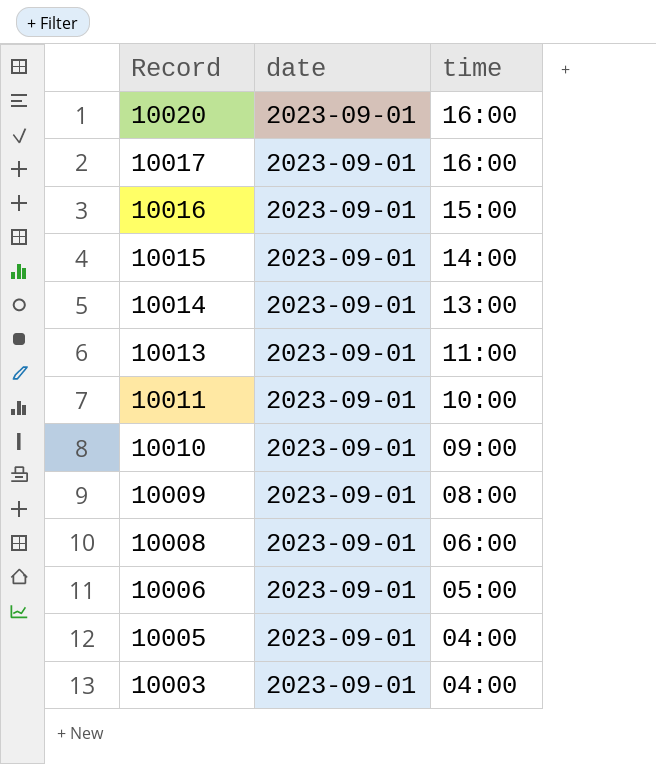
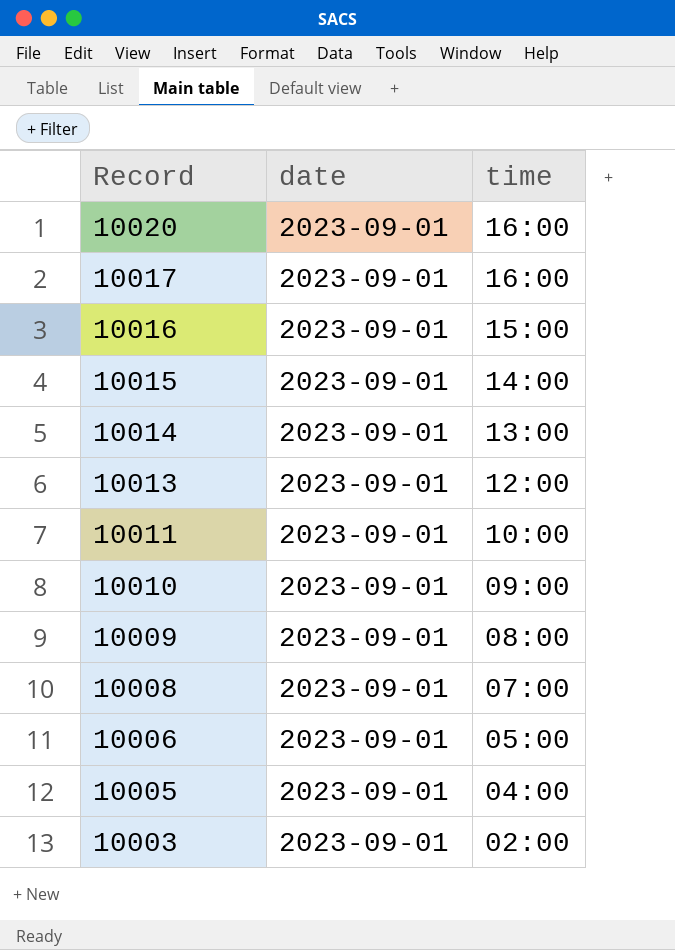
10013 | time: 11:00 -> 12:00
10008 | time: 06:00 -> 07:00
10003 | time: 04:00 -> 02:00

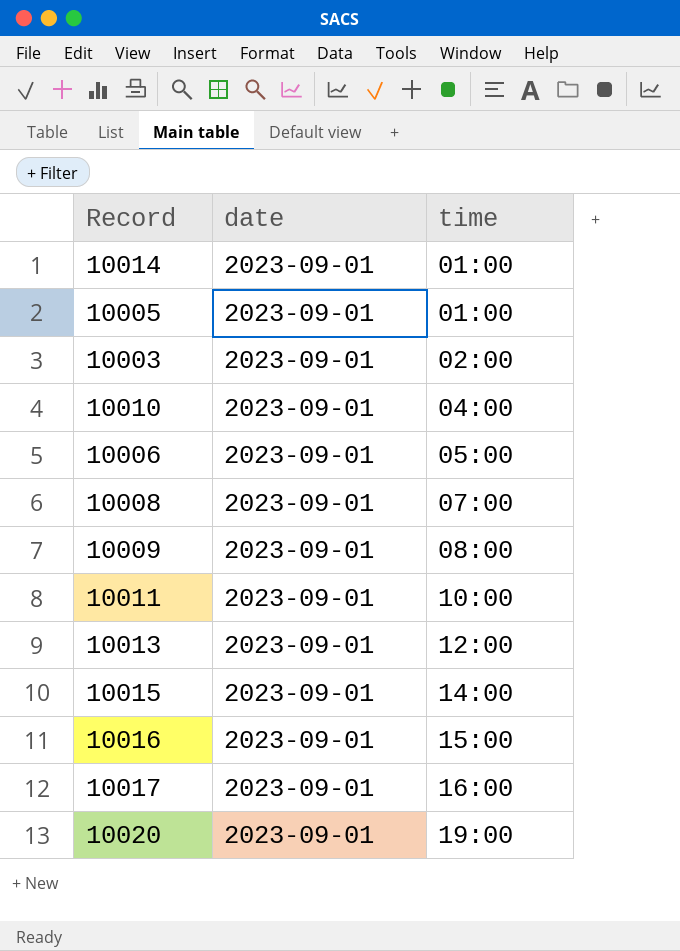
row order: Record descending -> time ascending
10014 | time: 13:00 -> 01:00
10005 | time: 04:00 -> 01:00
10010 | time: 09:00 -> 04:00
10020 | time: 16:00 -> 19:00

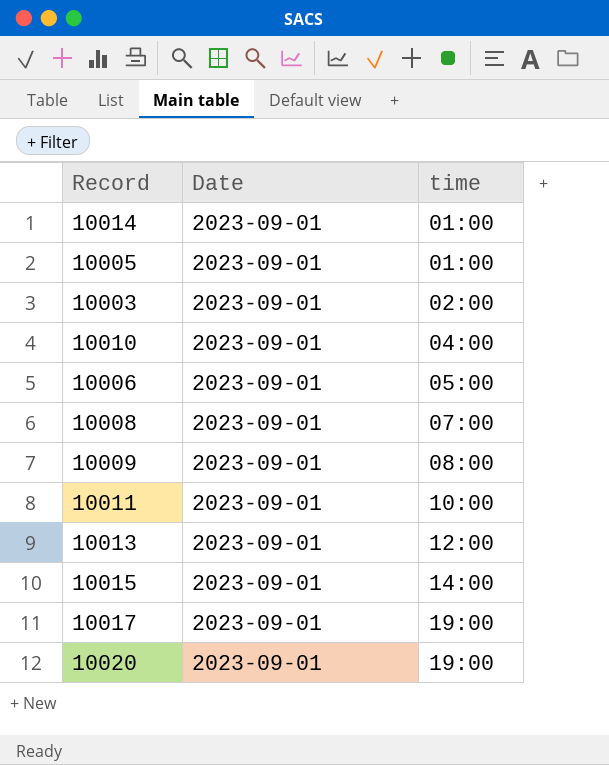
column name: date -> Date
row 10016: 2023-09-01 | 15:00 -> none
10017 | time: 16:00 -> 19:00

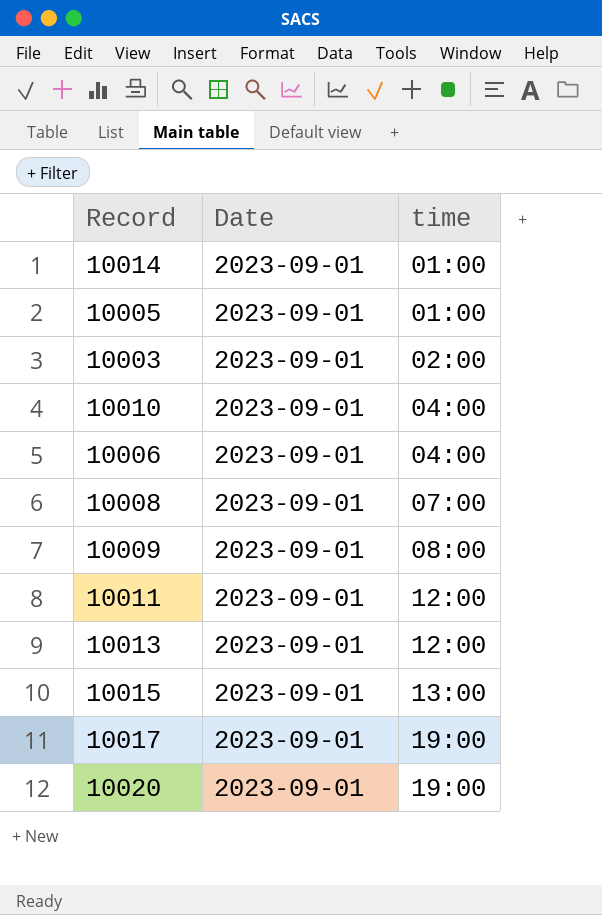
10006 | time: 05:00 -> 04:00
10011 | time: 10:00 -> 12:00
10015 | time: 14:00 -> 13:00

